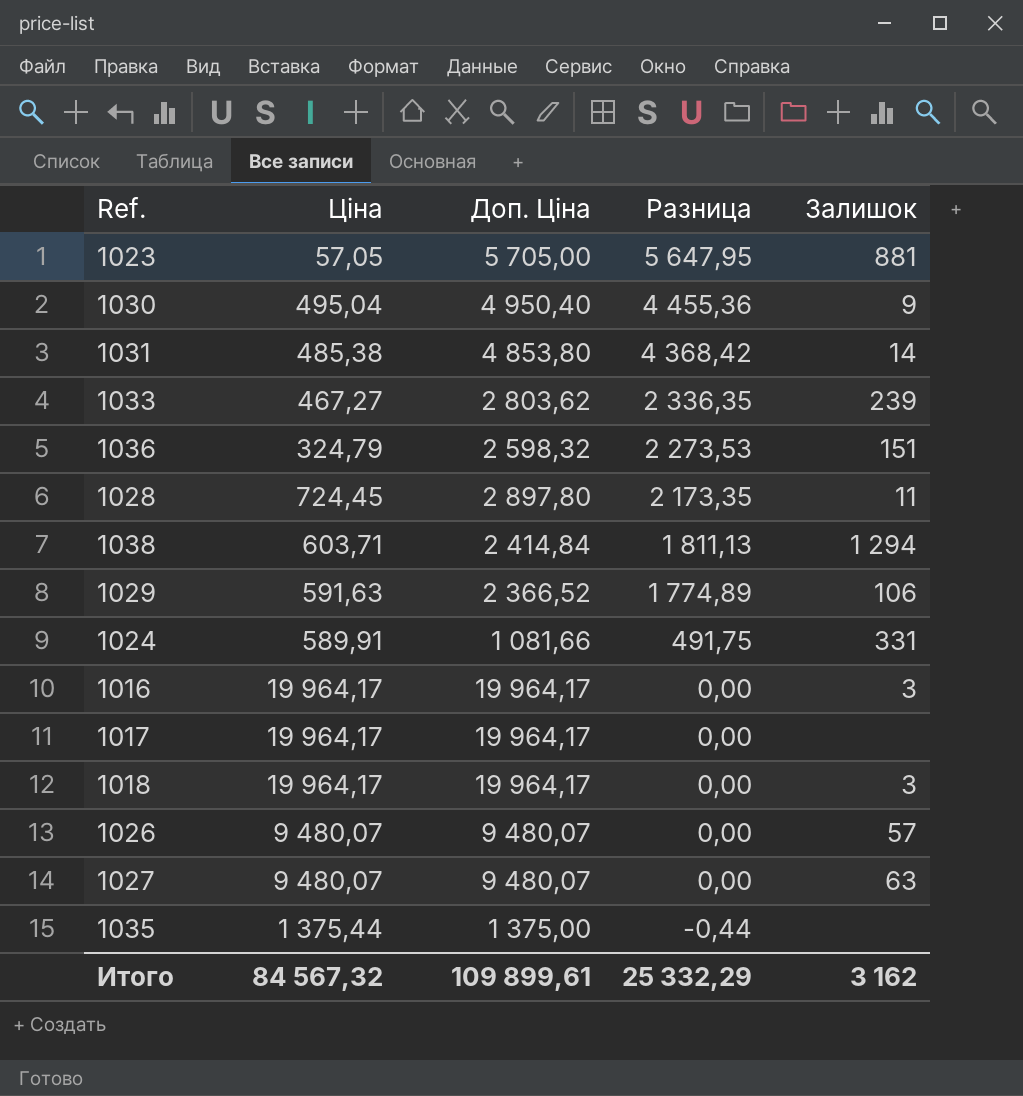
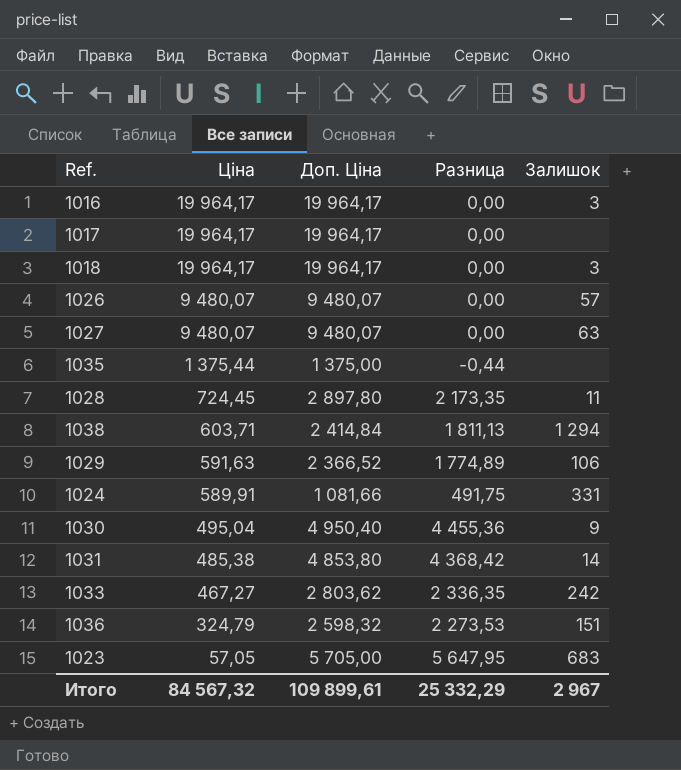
row order: Разница descending -> Ціна descending
1033 | Залишок: 239 -> 242
1023 | Залишок: 881 -> 683
Итого | Залишок: 3 162 -> 2 967

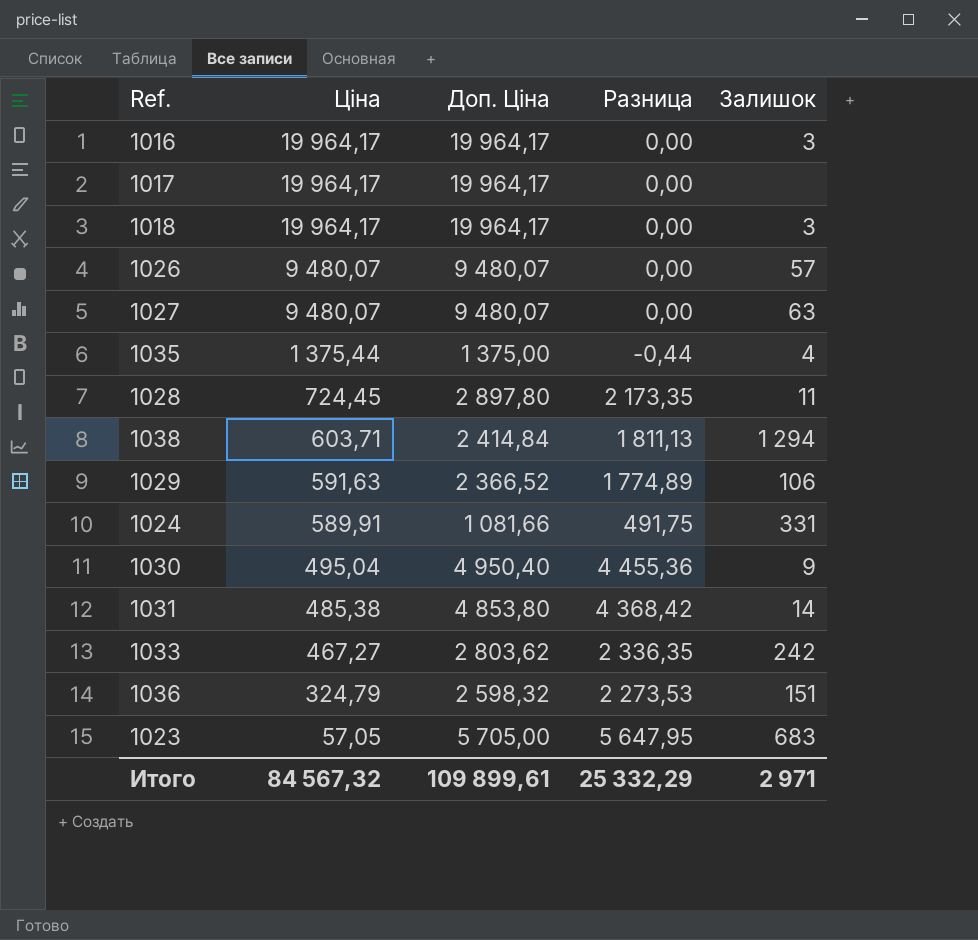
1035 | Залишок: none -> 4
Итого | Залишок: 2 967 -> 2 971

